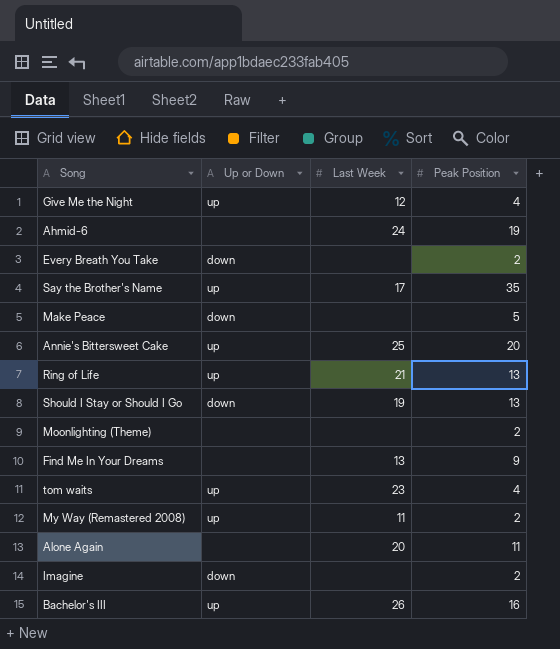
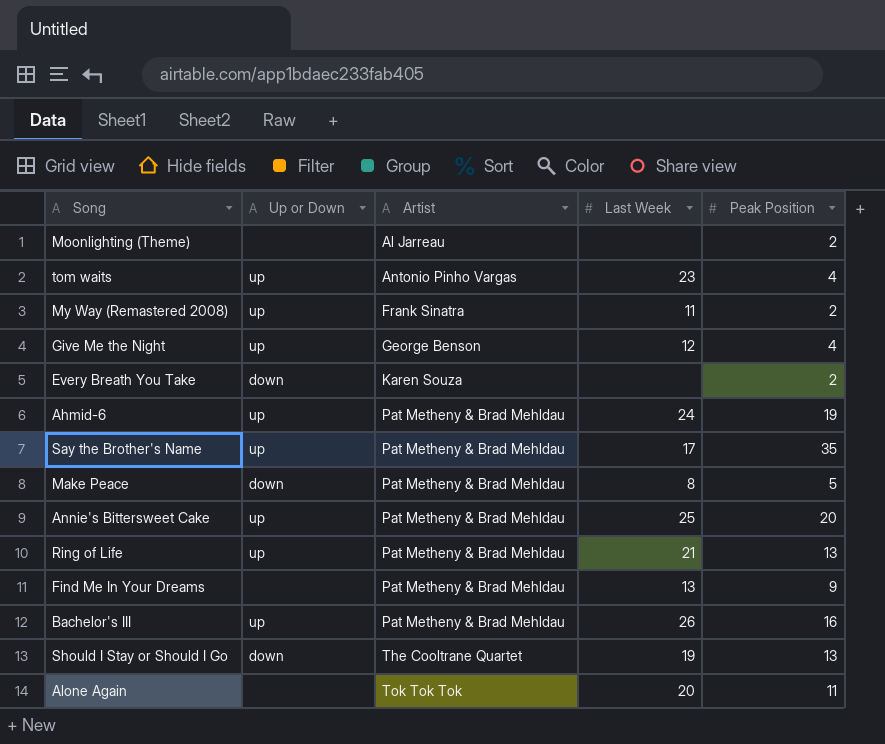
row order: none -> Artist ascending
column Artist | position: none -> 3
row Imagine: down | none | 2 -> none
Ahmid-6 | Up or Down: none -> up
Make Peace | Last Week: none -> 8

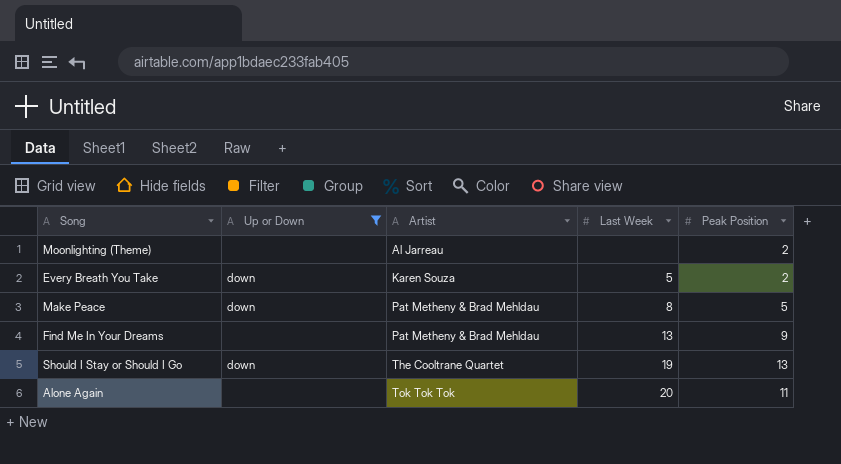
filter: none -> Up or Down != up
Every Breath You Take | Last Week: none -> 5

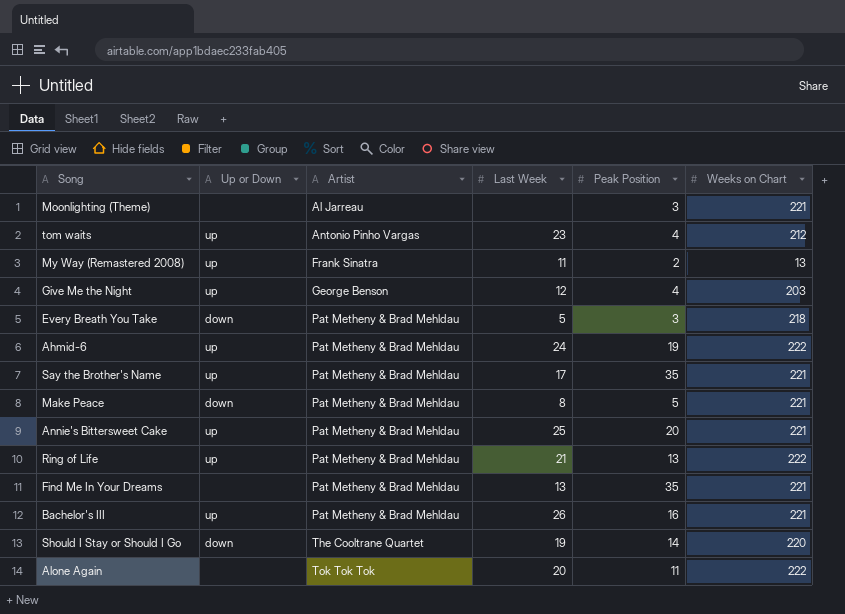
filter: Up or Down != up -> none
column Weeks on Chart | position: none -> 6
Moonlighting (Theme) | Peak Position: 2 -> 3
Every Breath You Take | Artist: Karen Souza -> Pat Metheny & Brad Mehldau
Every Breath You Take | Peak Position: 2 -> 3
Find Me In Your Dreams | Peak Position: 9 -> 35
Should I Stay or Should I Go | Peak Position: 13 -> 14

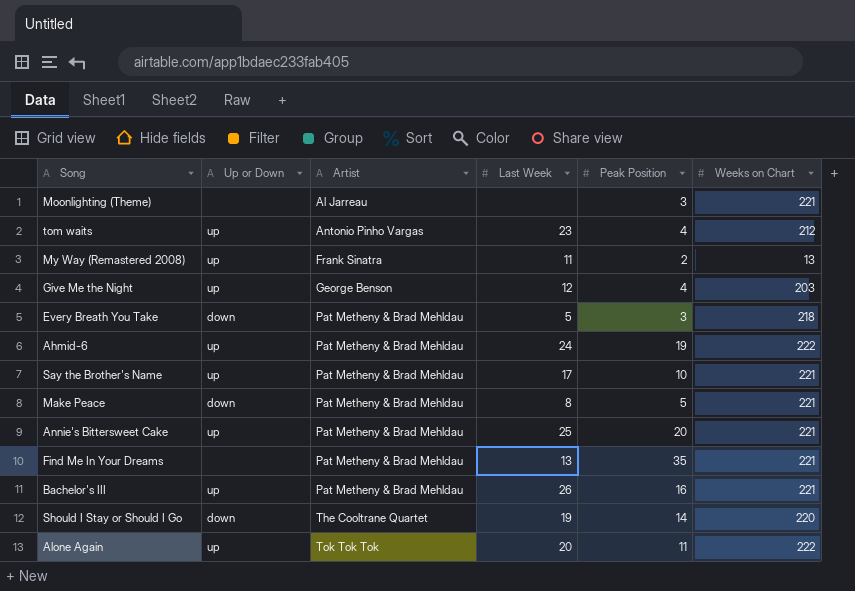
row Ring of Life: up | Pat Metheny & Brad Mehldau | 21 | 13 | 222 -> none
Say the Brother's Name | Peak Position: 35 -> 10
Alone Again | Up or Down: none -> up

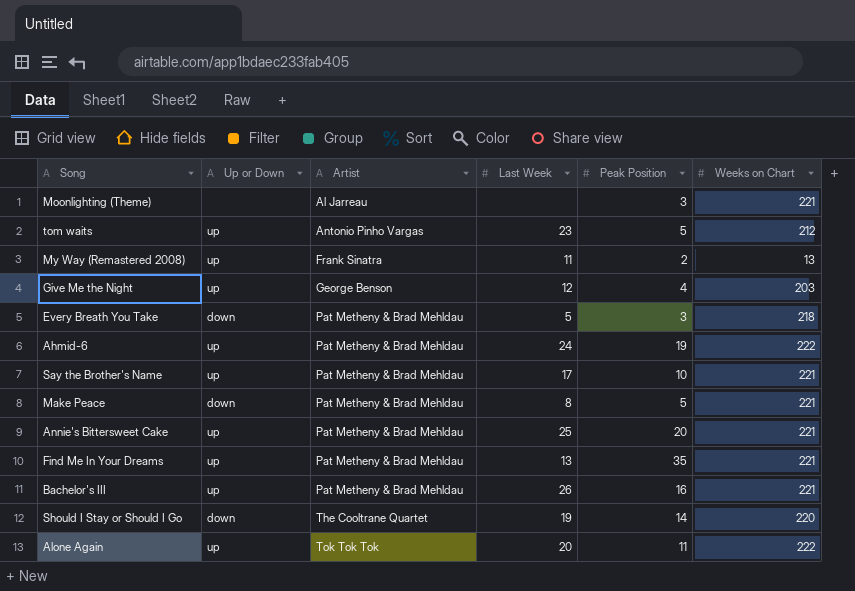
tom waits | Peak Position: 4 -> 5
Find Me In Your Dreams | Up or Down: none -> up

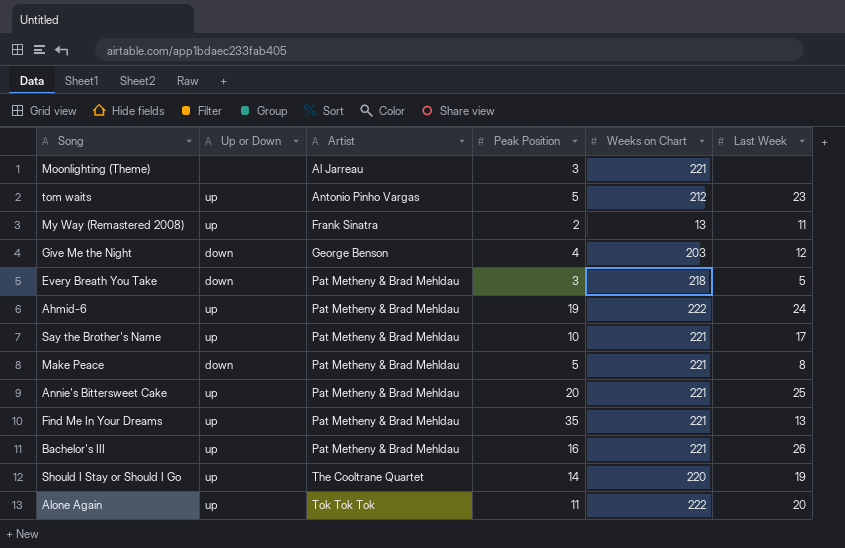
column Last Week | position: 4 -> 6
Give Me the Night | Up or Down: up -> down
Should I Stay or Should I Go | Up or Down: down -> up

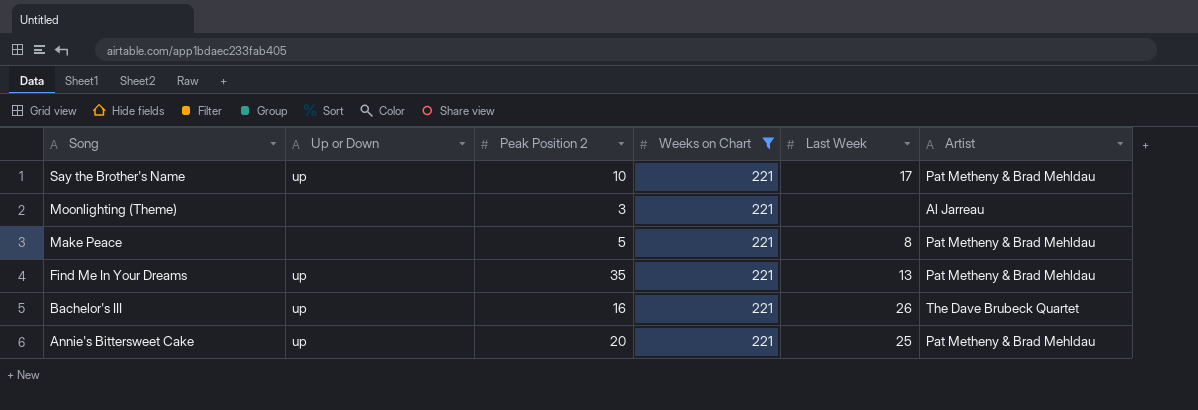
filter: none -> Weeks on Chart = 221
row order: Artist ascending -> Song descending
column name: Peak Position -> Peak Position 2
column Artist | position: 3 -> 6
Make Peace | Up or Down: down -> none
Bachelor's III | Artist: Pat Metheny & Brad Mehldau -> The Dave Brubeck Quartet

